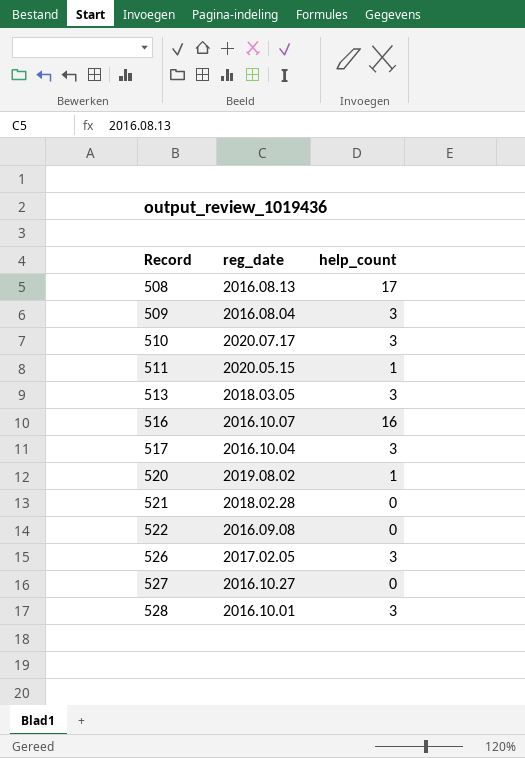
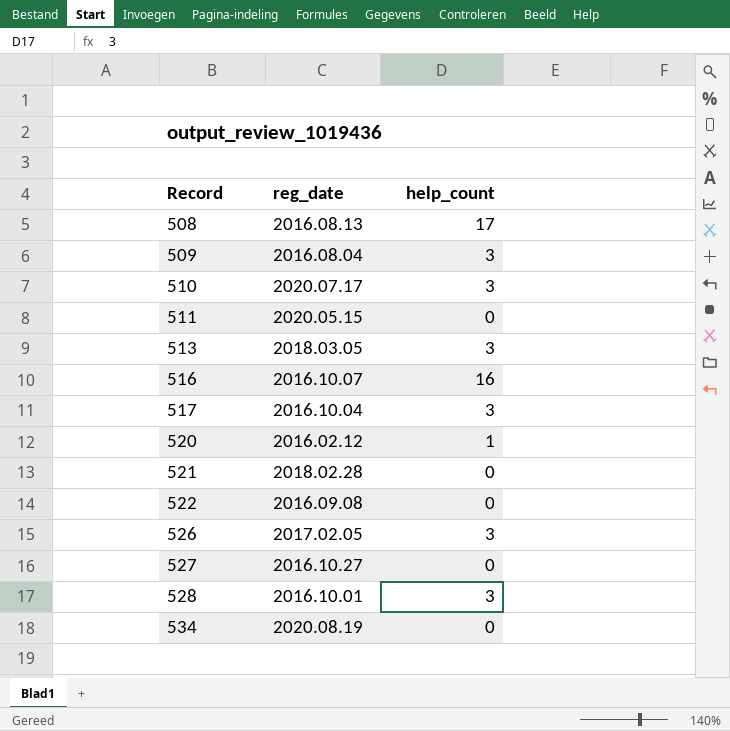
511 | help_count: 1 -> 0
520 | reg_date: 2019.08.02 -> 2016.02.12
row 534: none -> 2020.08.19 | 0

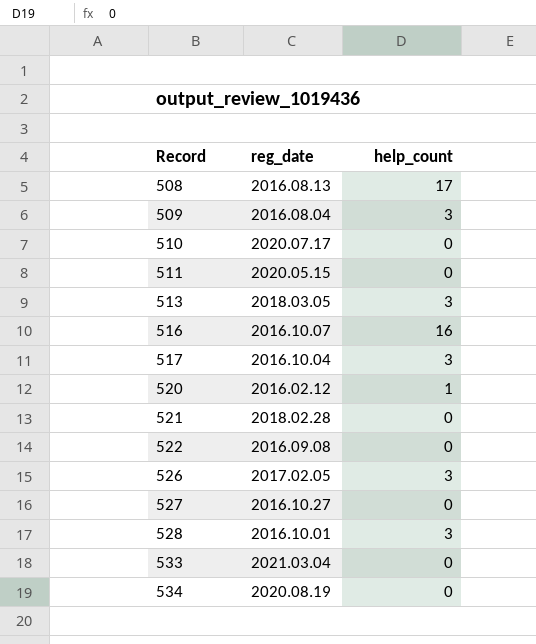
510 | help_count: 3 -> 0
row 533: none -> 2021.03.04 | 0

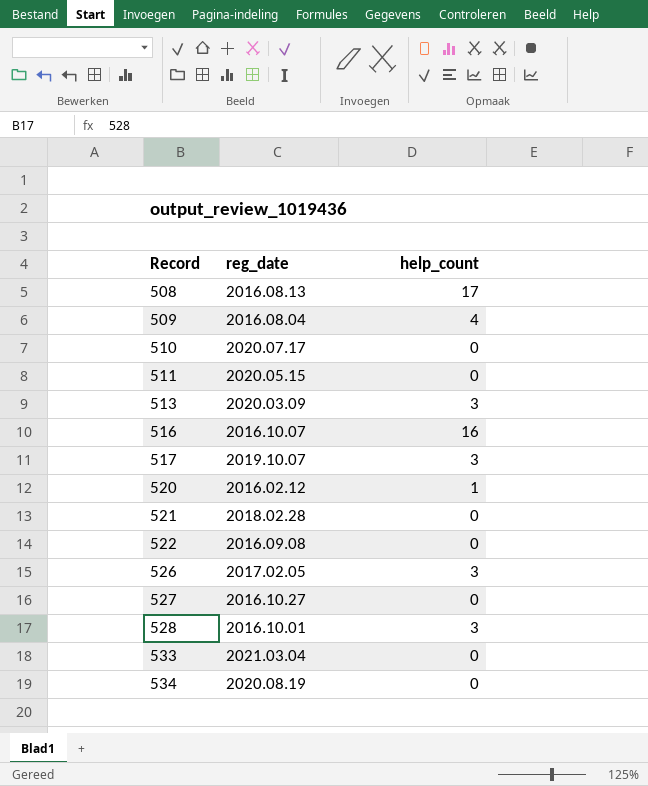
509 | help_count: 3 -> 4
513 | reg_date: 2018.03.05 -> 2020.03.09
517 | reg_date: 2016.10.04 -> 2019.10.07

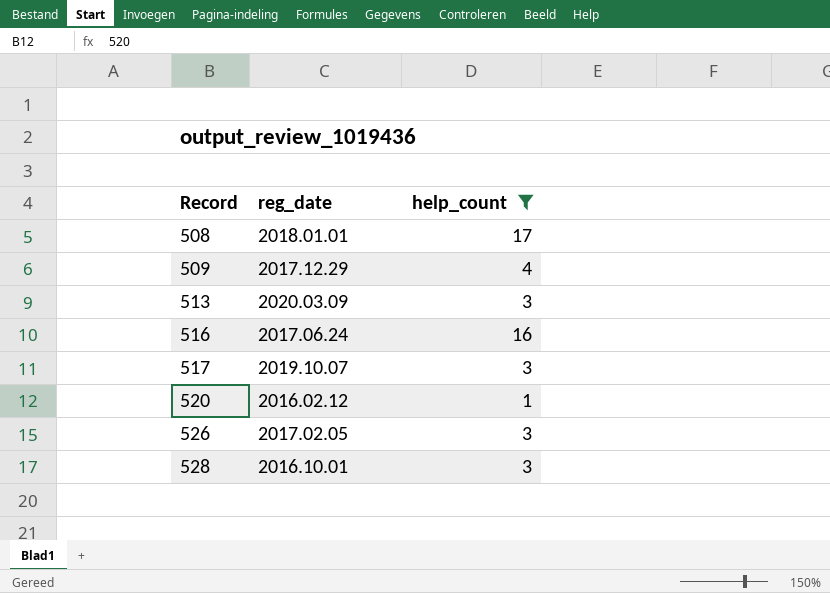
filter: none -> help_count != 0
508 | reg_date: 2016.08.13 -> 2018.01.01
509 | reg_date: 2016.08.04 -> 2017.12.29
516 | reg_date: 2016.10.07 -> 2017.06.24

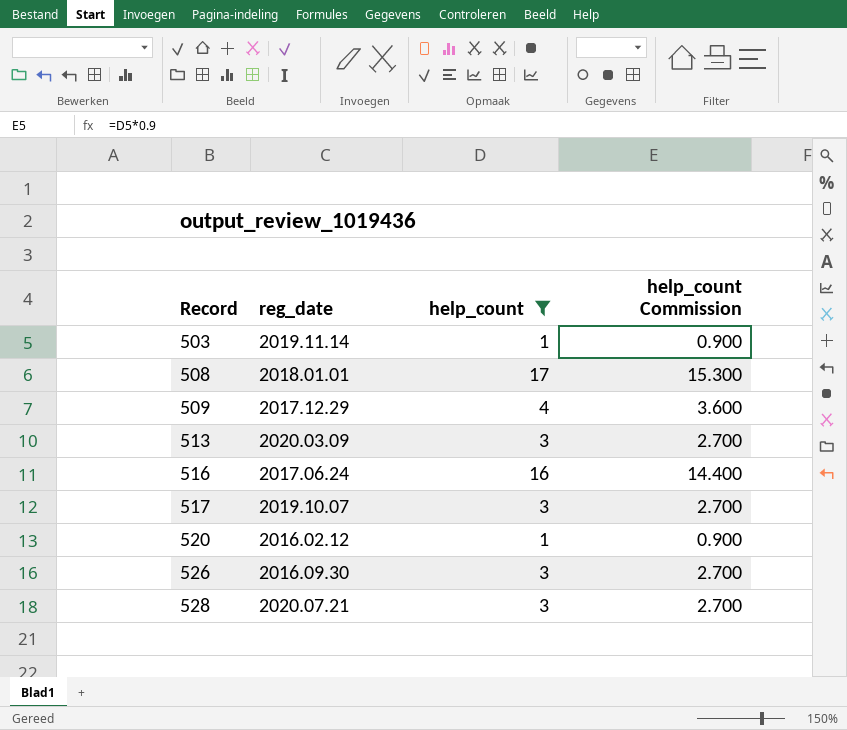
column help_count Commission | formula: none -> [help_count] * 0.9
row 503: none -> 2019.11.14 | 1 | 0.900
526 | reg_date: 2017.02.05 -> 2016.09.30
528 | reg_date: 2016.10.01 -> 2020.07.21

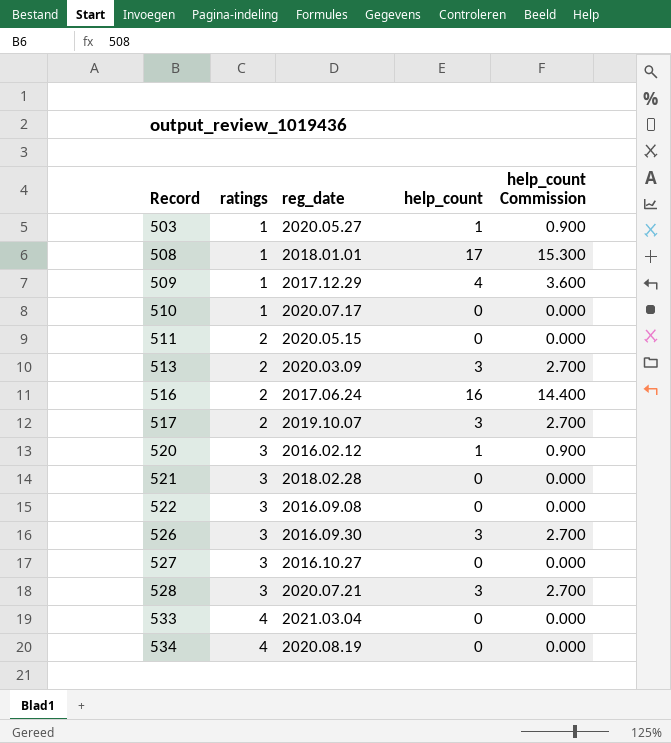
filter: help_count != 0 -> none
column ratings | position: none -> 2
503 | reg_date: 2019.11.14 -> 2020.05.27

